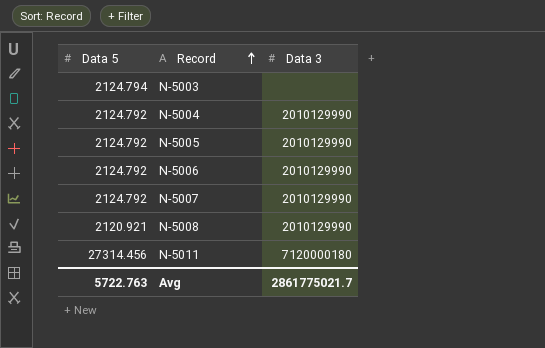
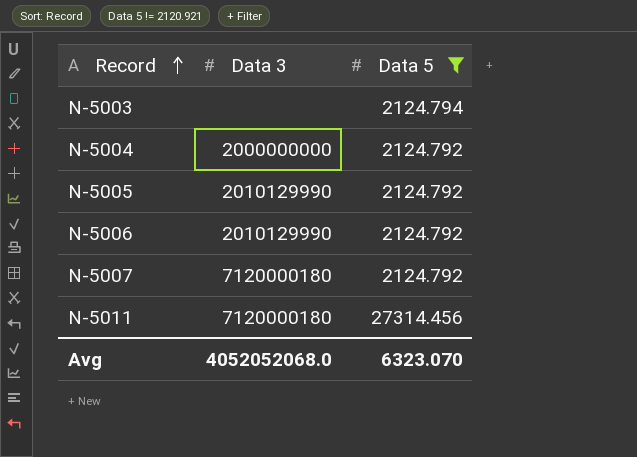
filter: none -> Data 5 != 2120.921
column Data 5 | position: 1 -> 3
N-5004 | Data 3: 2010129990 -> 2000000000
N-5007 | Data 3: 2010129990 -> 7120000180
Avg | Data 3: 2861775021.7 -> 4052052068.0
Avg | Data 5: 5722.763 -> 6323.070

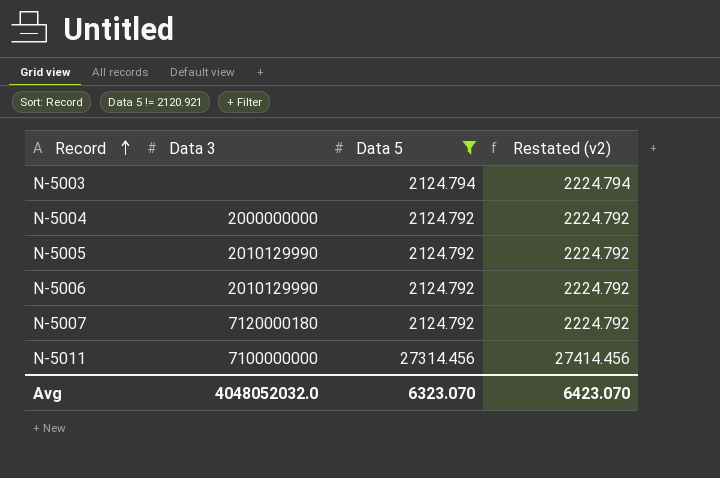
column Restated (v2) | formula: none -> [Data 5] + 100
N-5011 | Data 3: 7120000180 -> 7100000000
Avg | Data 3: 4052052068.0 -> 4048052032.0

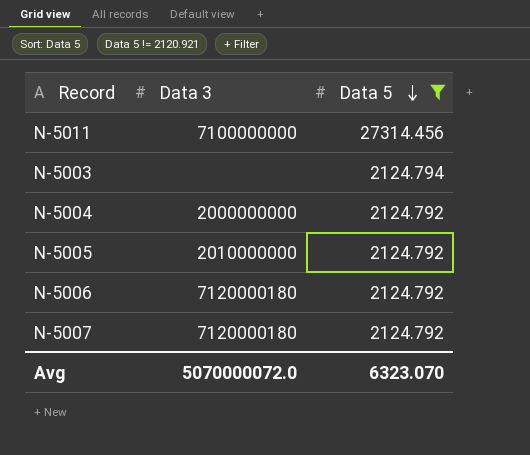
row order: Record ascending -> Data 5 descending
column Restated (v2) | formula: [Data 5] + 100 -> none
N-5005 | Data 3: 2010129990 -> 2010000000
N-5006 | Data 3: 2010129990 -> 7120000180
Avg | Data 3: 4048052032.0 -> 5070000072.0

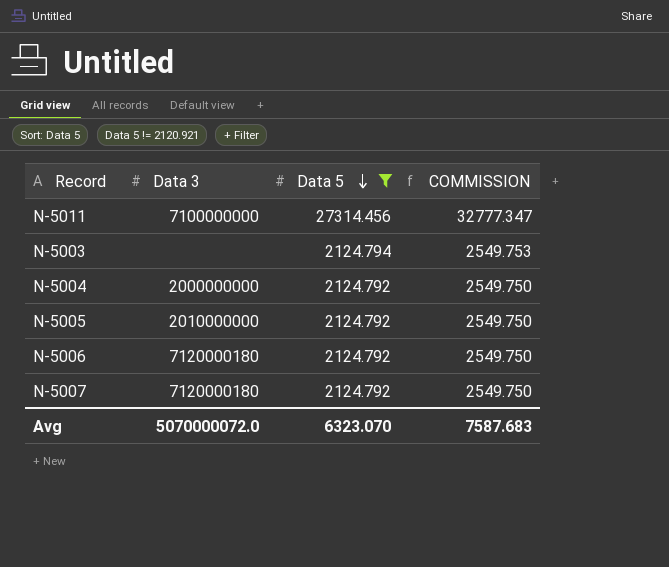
column COMMISSION | formula: none -> [Data 5] * 1.2

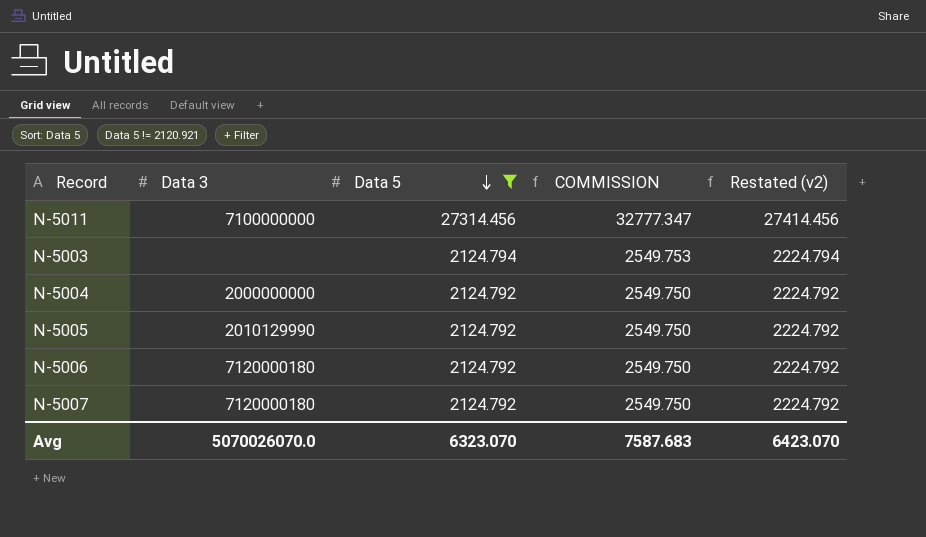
column Restated (v2) | formula: none -> [Data 5] + 100
N-5005 | Data 3: 2010000000 -> 2010129990
Avg | Data 3: 5070000072.0 -> 5070026070.0

